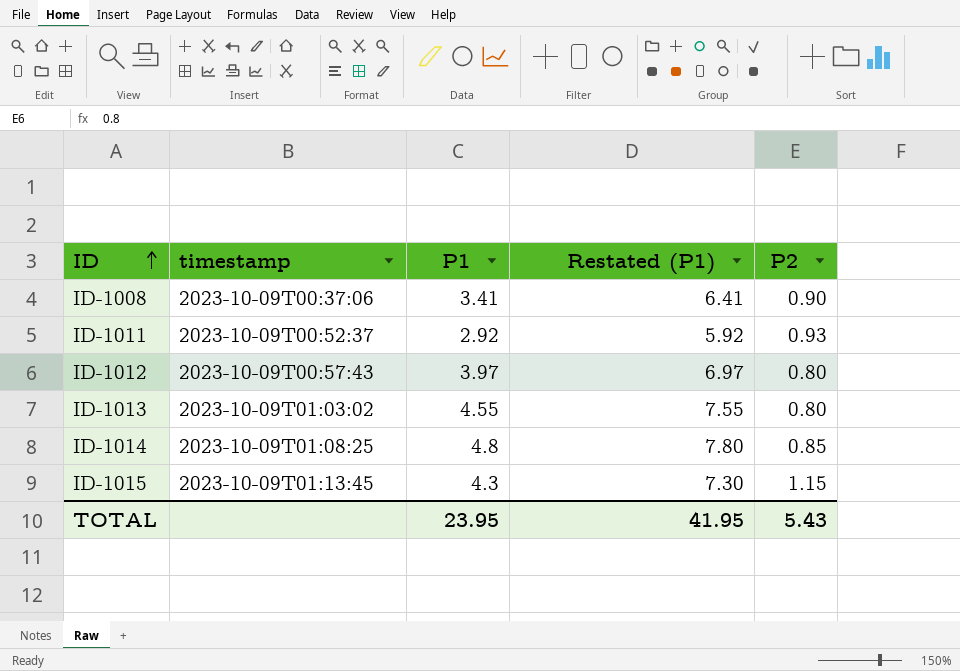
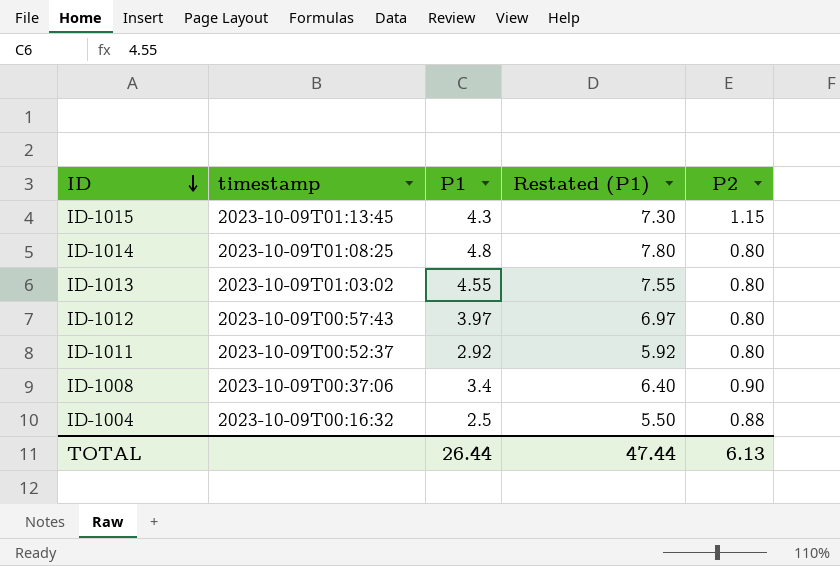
row order: ID ascending -> ID descending
ID-1014 | P2: 0.85 -> 0.80
ID-1011 | P2: 0.93 -> 0.80
ID-1008 | P1: 3.41 -> 3.4
ID-1008 | Restated (P1): 6.41 -> 6.40
row ID-1004: none -> 2023-10-09T00:16:32 | 2.5 | 5.50 | 0.88
TOTAL | P1: 23.95 -> 26.44
TOTAL | Restated (P1): 41.95 -> 47.44
TOTAL | P2: 5.43 -> 6.13

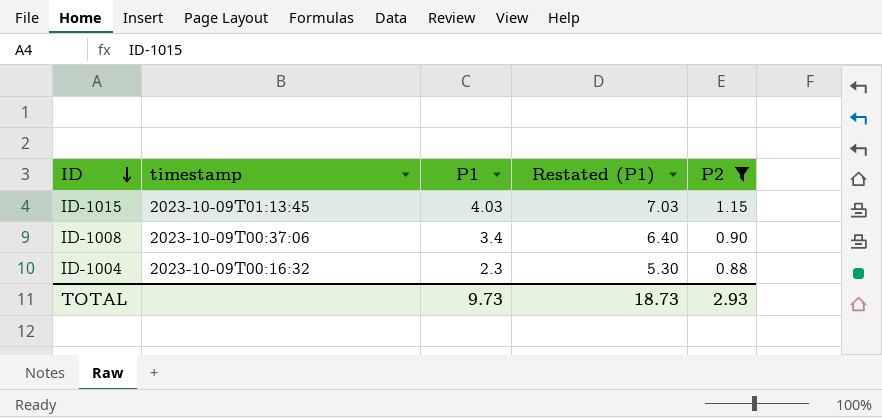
filter: none -> P2 != 0.80
ID-1015 | P1: 4.3 -> 4.03
ID-1015 | Restated (P1): 7.30 -> 7.03
ID-1004 | P1: 2.5 -> 2.3
ID-1004 | Restated (P1): 5.50 -> 5.30
TOTAL | P1: 26.44 -> 9.73
TOTAL | Restated (P1): 47.44 -> 18.73
TOTAL | P2: 6.13 -> 2.93

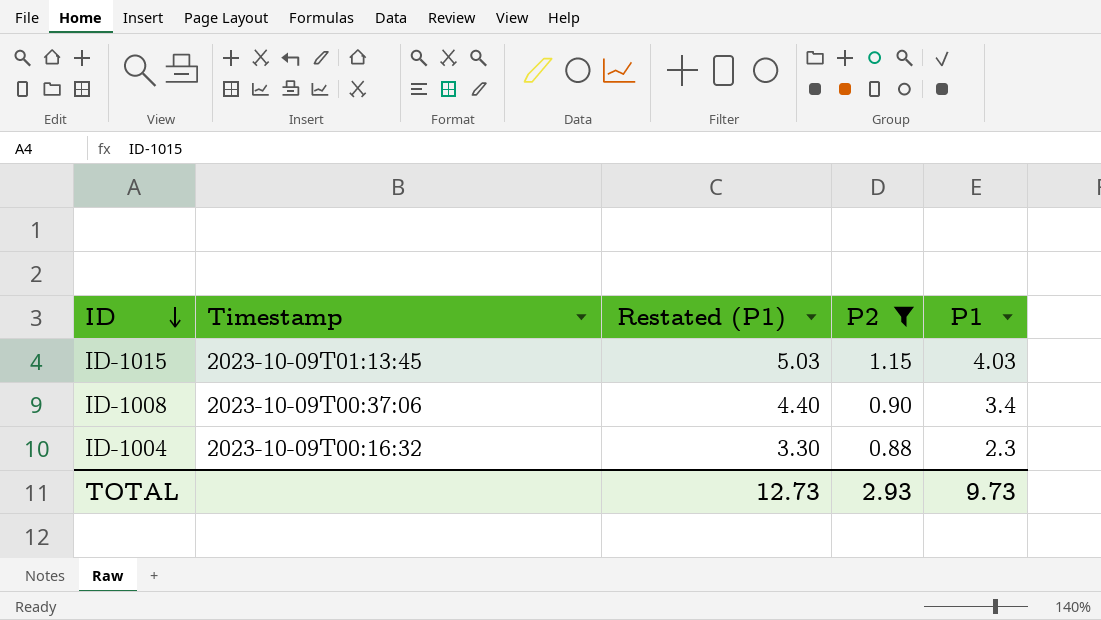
column name: timestamp -> Timestamp
column Restated (P1) | formula: [P1] + 3 -> [P1] + 1
column P1 | position: 3 -> 5
TOTAL | Restated (P1): 18.73 -> 12.73

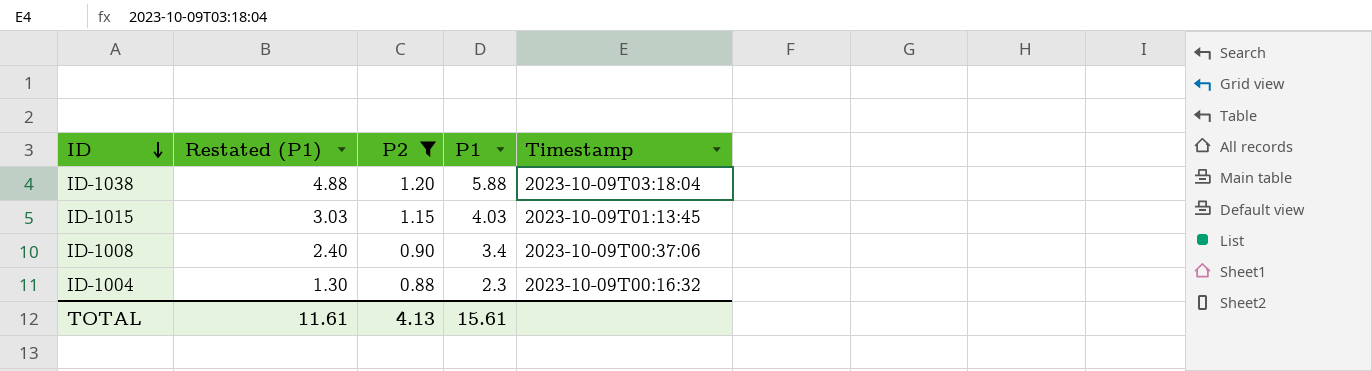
column Restated (P1) | formula: [P1] + 1 -> [P1] - 1
column Timestamp | position: 2 -> 5
row ID-1038: none -> 4.88 | 1.20 | 5.88 | 2023-10-09T03:18:04
TOTAL | Restated (P1): 12.73 -> 11.61
TOTAL | P2: 2.93 -> 4.13
TOTAL | P1: 9.73 -> 15.61

